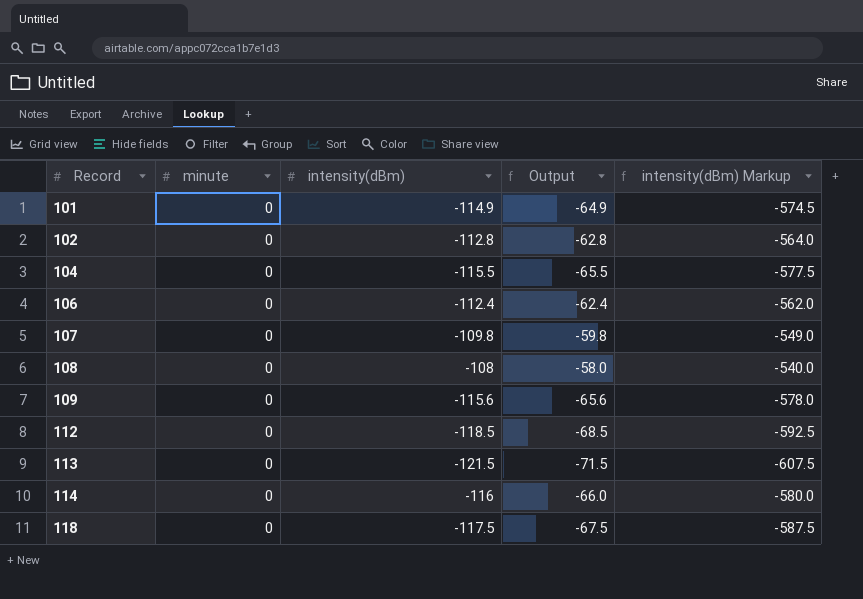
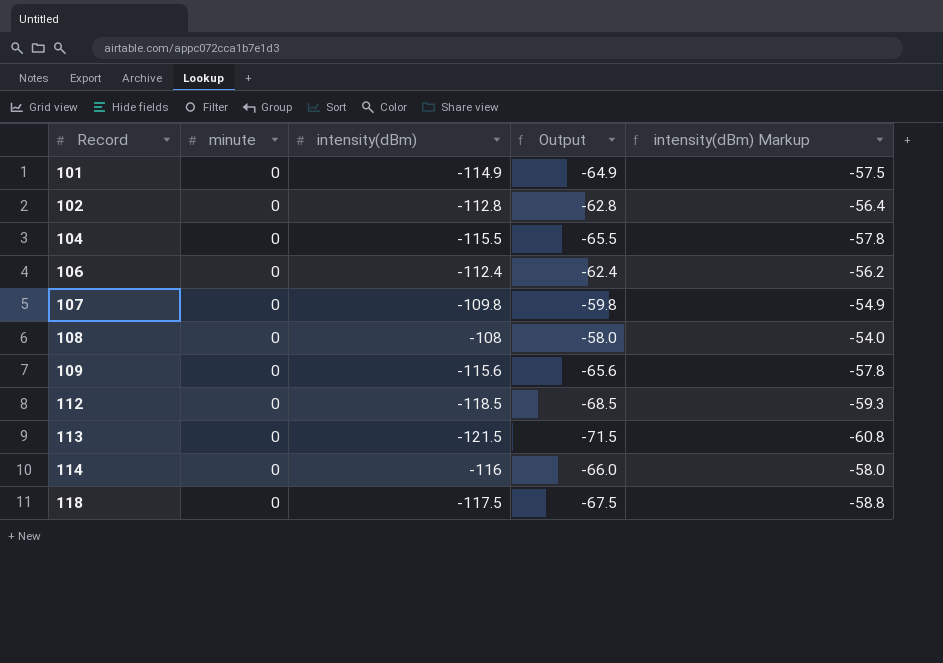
column intensity(dBm) Markup | formula: [intensity(dBm)] * 5 -> [intensity(dBm)] * 0.5

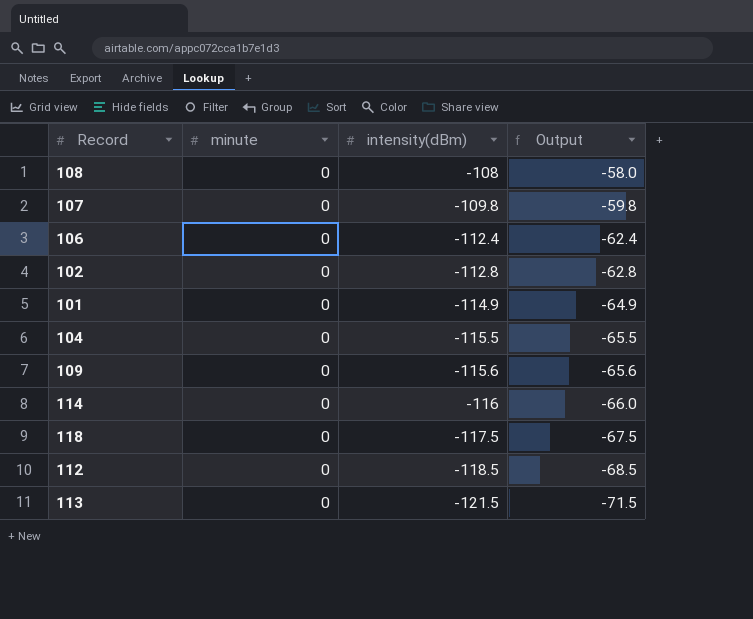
row order: Record ascending -> intensity(dBm) descending
column intensity(dBm) Markup | formula: [intensity(dBm)] * 0.5 -> none

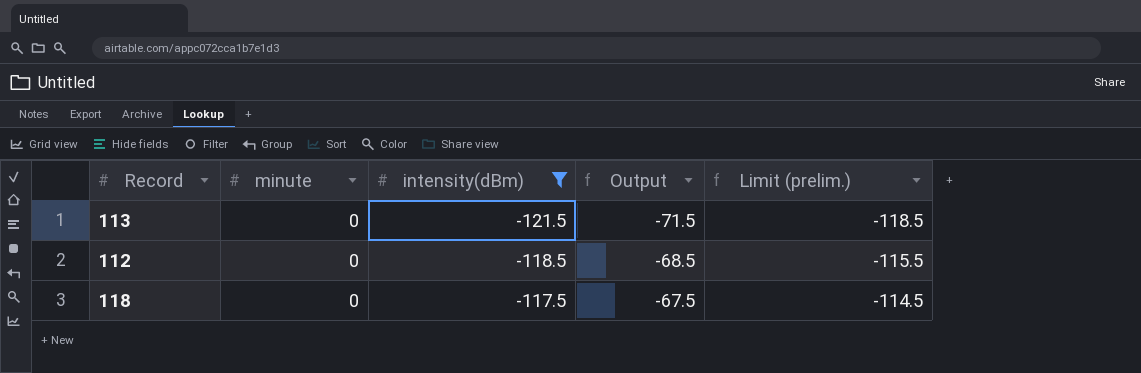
filter: none -> intensity(dBm) <= -117.5
row order: intensity(dBm) descending -> intensity(dBm) ascending
column Limit (prelim.) | formula: none -> [intensity(dBm)] + 3

